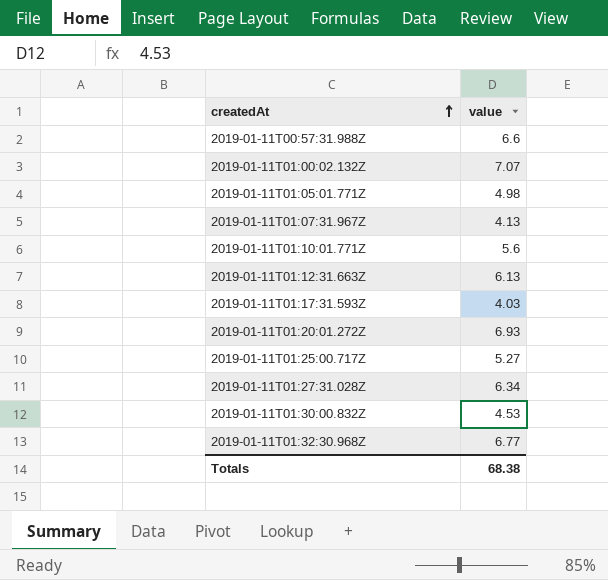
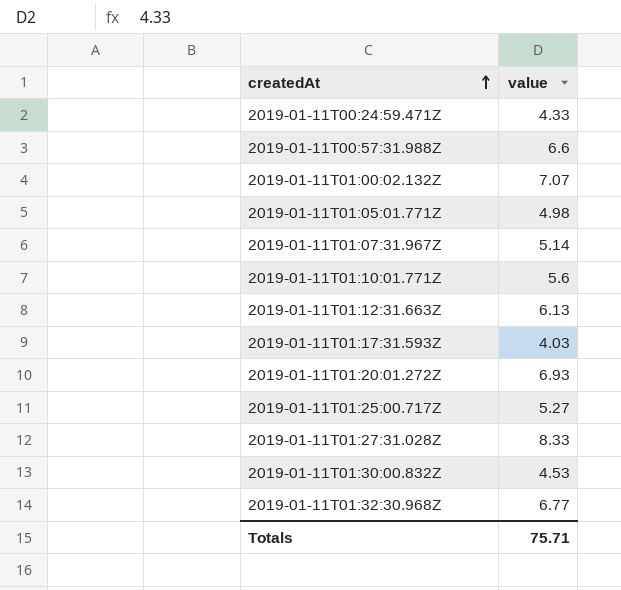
row 2019-01-11T00:24:59.471Z: none -> 4.33
2019-01-11T01:07:31.967Z | value: 4.13 -> 5.14
2019-01-11T01:27:31.028Z | value: 6.34 -> 8.33
Totals | value: 68.38 -> 75.71

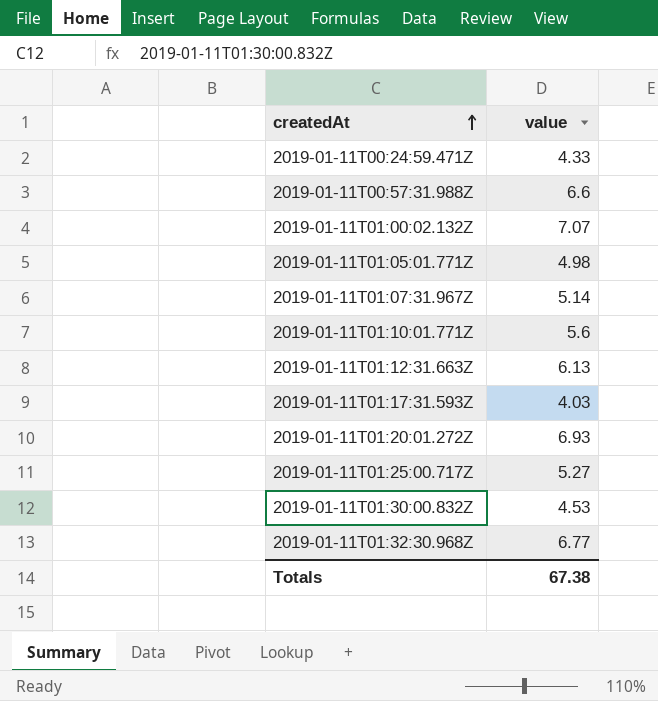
row 2019-01-11T01:27:31.028Z: 8.33 -> none
Totals | value: 75.71 -> 67.38

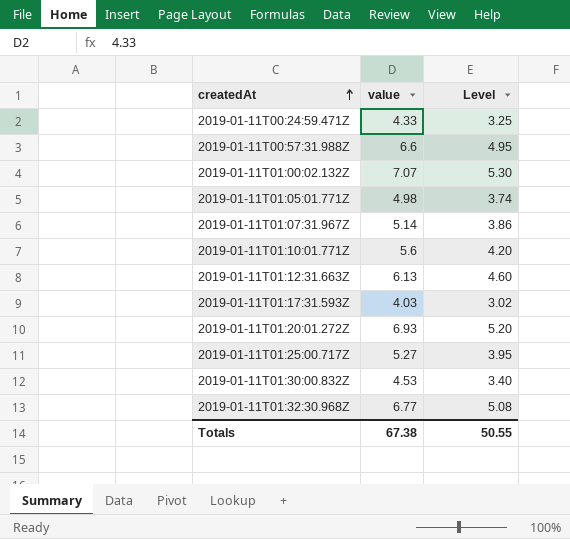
column Level | formula: none -> [value] * 0.75

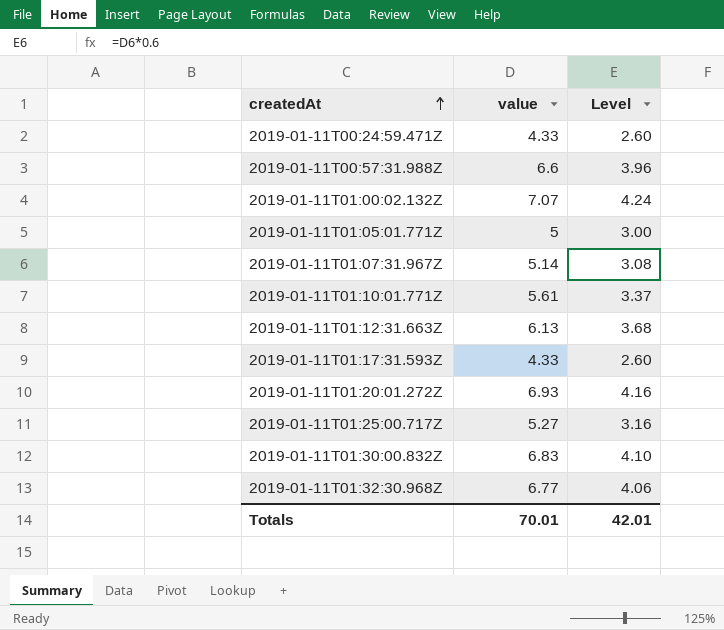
column Level | formula: [value] * 0.75 -> [value] * 0.6
2019-01-11T01:05:01.771Z | value: 4.98 -> 5
2019-01-11T01:10:01.771Z | value: 5.6 -> 5.61
2019-01-11T01:17:31.593Z | value: 4.03 -> 4.33
2019-01-11T01:30:00.832Z | value: 4.53 -> 6.83
Totals | value: 67.38 -> 70.01
Totals | Level: 50.55 -> 42.01

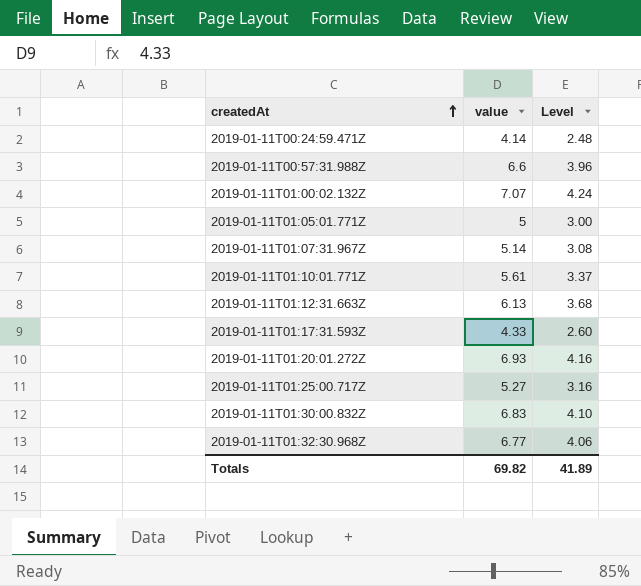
2019-01-11T00:24:59.471Z | value: 4.33 -> 4.14
2019-01-11T00:24:59.471Z | Level: 2.60 -> 2.48
Totals | value: 70.01 -> 69.82
Totals | Level: 42.01 -> 41.89

